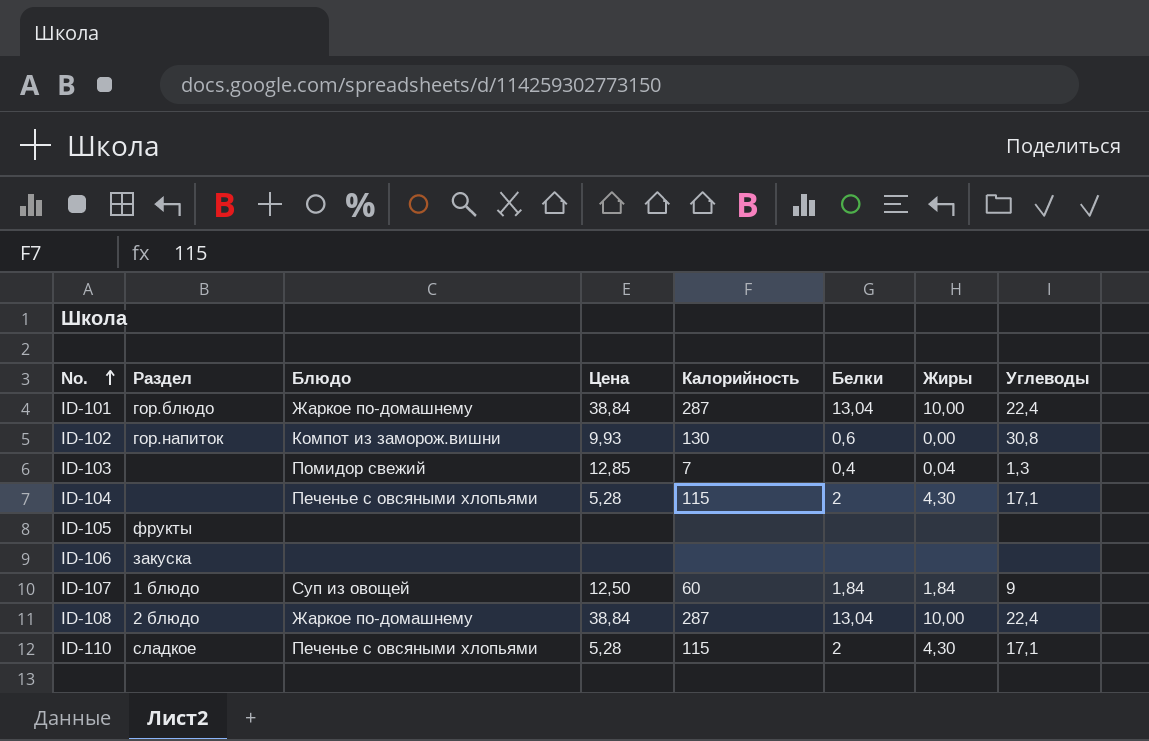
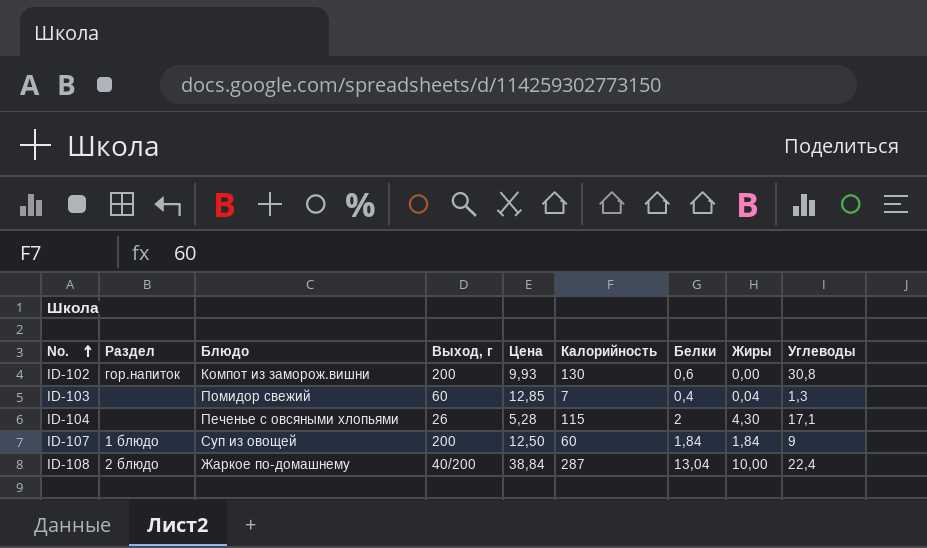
column Выход, г | position: none -> 4
row ID-101: гор.блюдо | Жаркое по-домашнему | 38,84 | 287 | 13,04 | 10,00 | 22,4 -> none
row ID-105: фрукты | none | none | none | none | none | none -> none
row ID-106: закуска | none | none | none | none | none | none -> none
row ID-110: сладкое | Печенье с овсяными хлопьями | 5,28 | 115 | 2 | 4,30 | 17,1 -> none

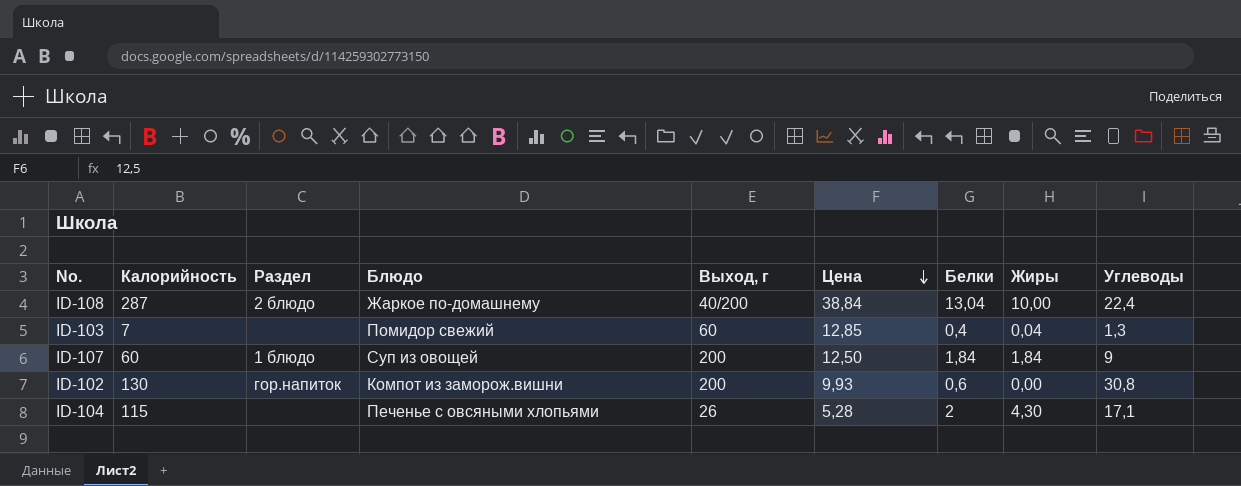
row order: No. ascending -> Цена descending
column Калорийность | position: 6 -> 2

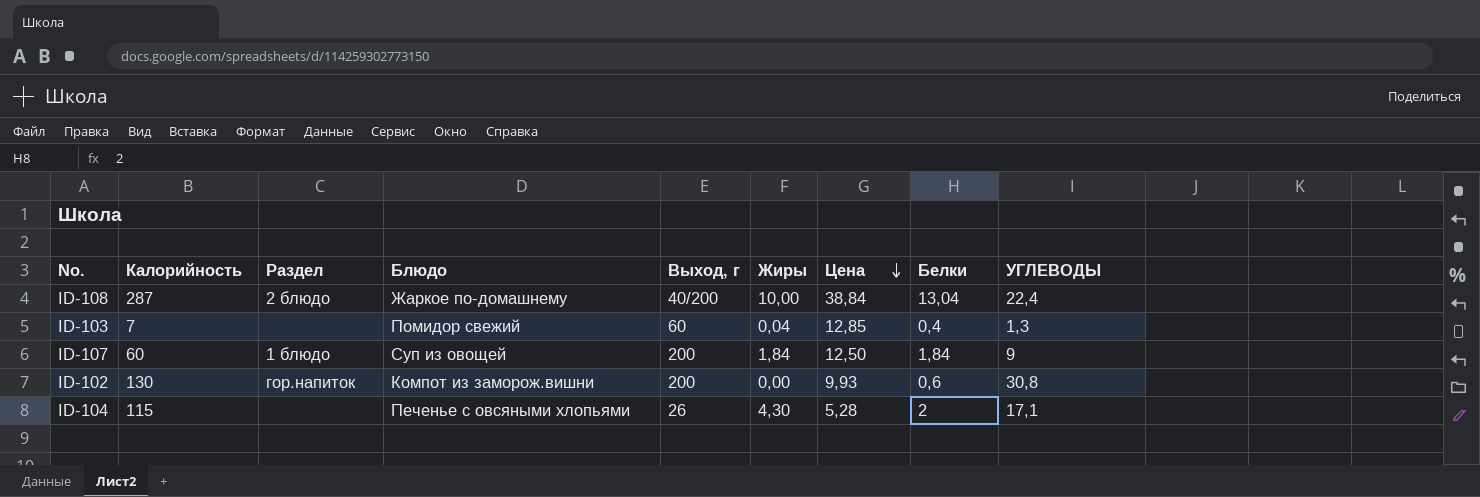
column Жиры | position: 8 -> 6
column name: Углеводы -> УГЛЕВОДЫ

